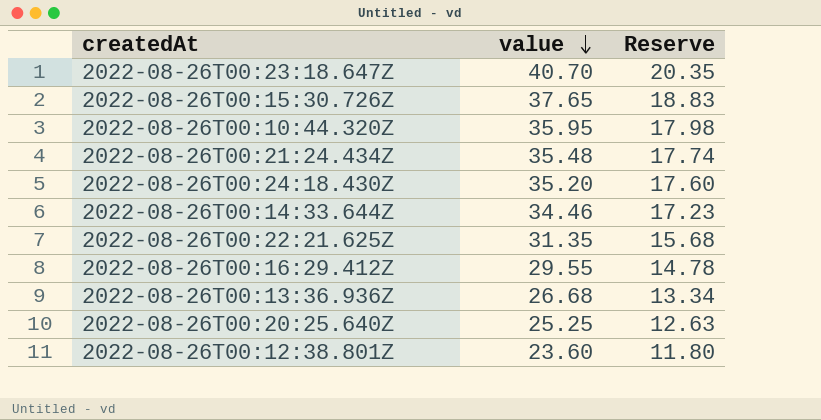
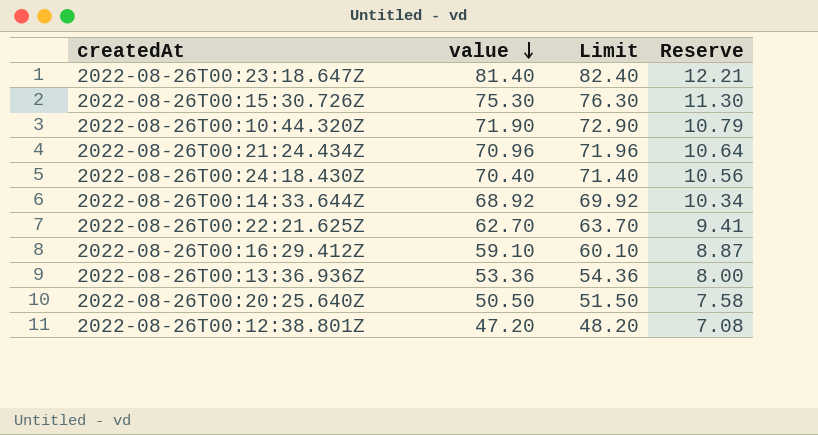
column Limit | formula: none -> [value] + 1
column Reserve | formula: [value] * 0.5 -> [value] * 0.15
2022-08-26T00:23:18.647Z | value: 40.70 -> 81.40
2022-08-26T00:15:30.726Z | value: 37.65 -> 75.30
2022-08-26T00:10:44.320Z | value: 35.95 -> 71.90
2022-08-26T00:21:24.434Z | value: 35.48 -> 70.96
2022-08-26T00:24:18.430Z | value: 35.20 -> 70.40
2022-08-26T00:14:33.644Z | value: 34.46 -> 68.92
2022-08-26T00:22:21.625Z | value: 31.35 -> 62.70
2022-08-26T00:16:29.412Z | value: 29.55 -> 59.10
2022-08-26T00:13:36.936Z | value: 26.68 -> 53.36
2022-08-26T00:20:25.640Z | value: 25.25 -> 50.50
2022-08-26T00:12:38.801Z | value: 23.60 -> 47.20

